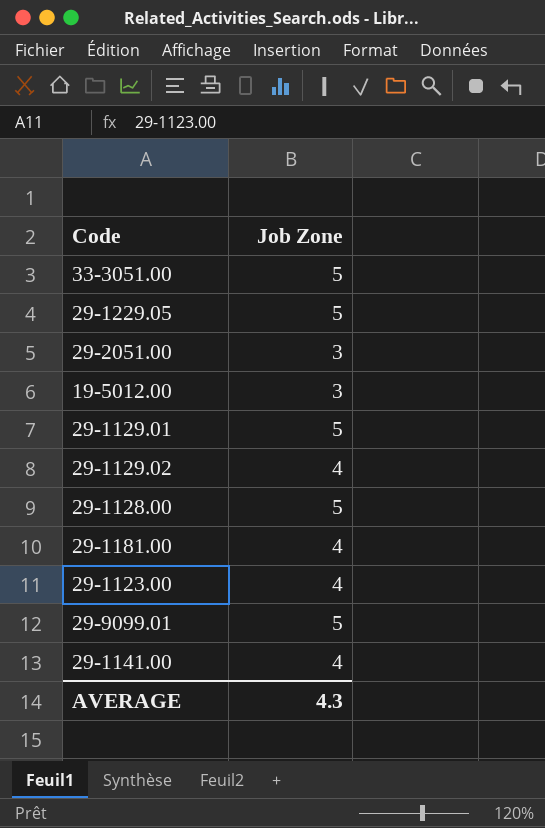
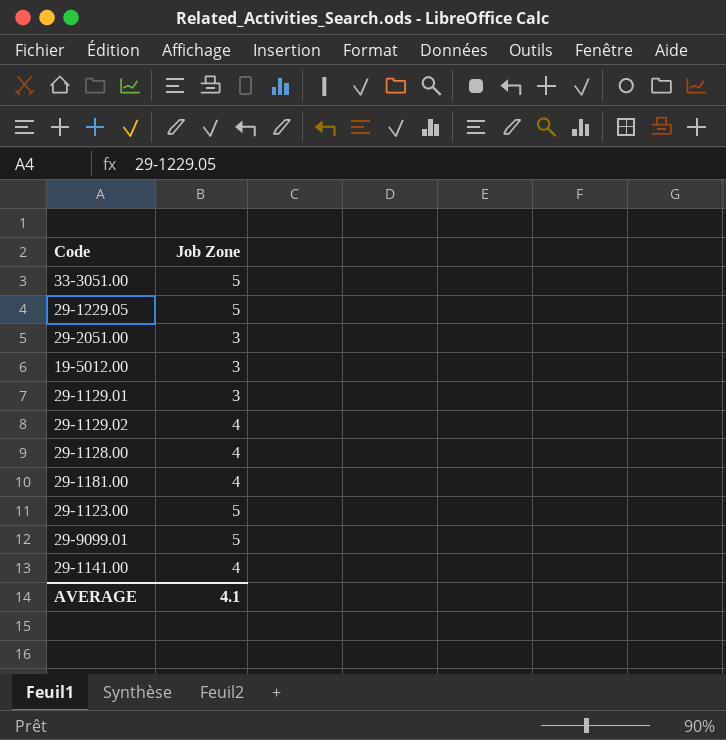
29-1129.01 | Job Zone: 5 -> 3
29-1128.00 | Job Zone: 5 -> 4
29-1123.00 | Job Zone: 4 -> 5
AVERAGE | Job Zone: 4.3 -> 4.1

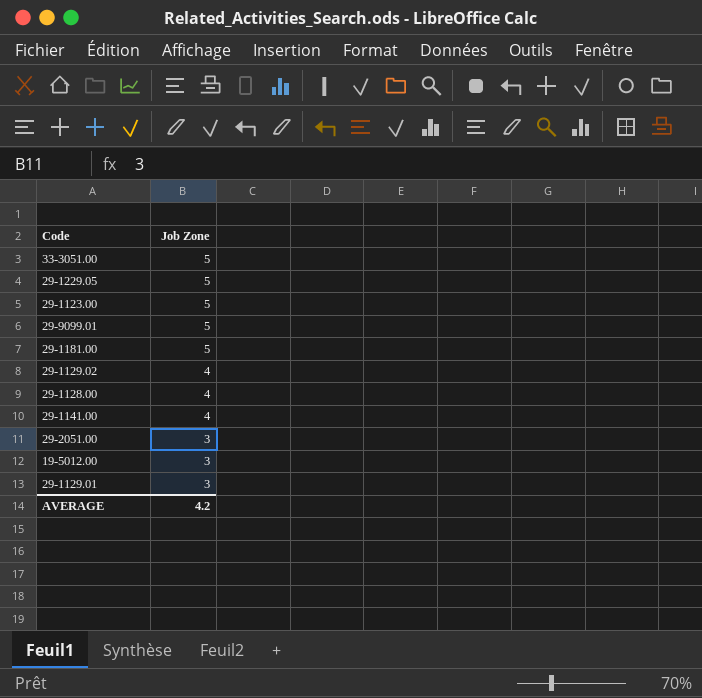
row order: none -> Job Zone descending
29-1181.00 | Job Zone: 4 -> 5
AVERAGE | Job Zone: 4.1 -> 4.2

